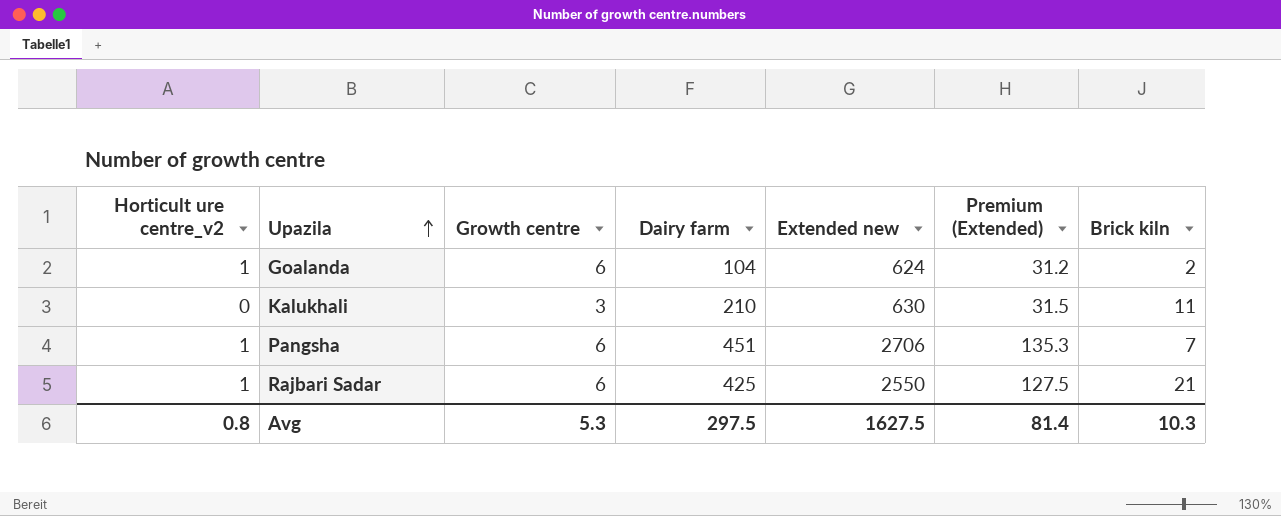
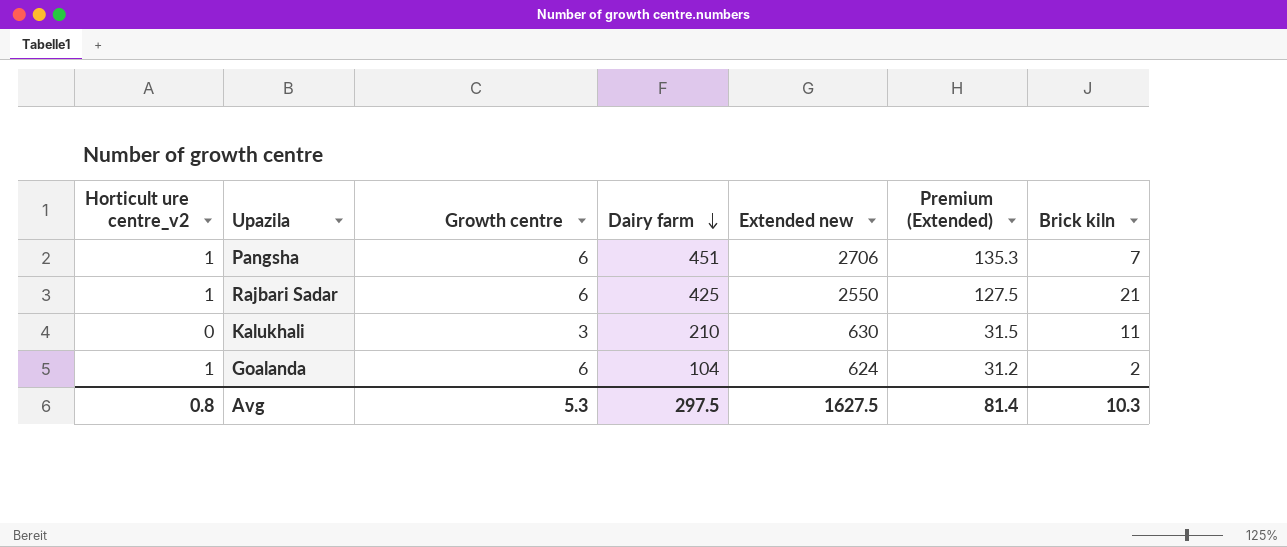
row order: Upazila ascending -> Dairy farm descending

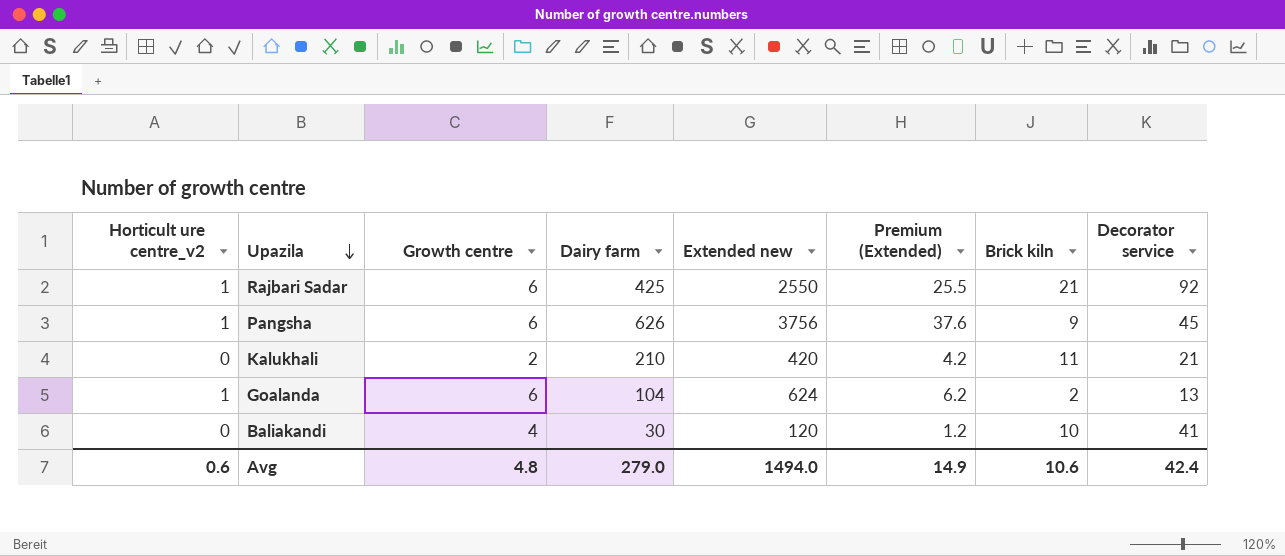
row order: Dairy farm descending -> Upazila descending
column Premium (Extended) | formula: [Extended new] * 0.05 -> [Extended new] * 0.01
column Decorator service | position: none -> 8
Pangsha | Dairy farm: 451 -> 626
Pangsha | Extended new: 2706 -> 3756
Pangsha | Brick kiln: 7 -> 9
Kalukhali | Growth centre: 3 -> 2
Kalukhali | Extended new: 630 -> 420
row Baliakandi: none -> 0 | 4 | 30 | 120 | 1.2 | 10 | 41
Avg | Horticult ure centre_v2: 0.8 -> 0.6
Avg | Growth centre: 5.3 -> 4.8
Avg | Dairy farm: 297.5 -> 279.0
Avg | Extended new: 1627.5 -> 1494.0
Avg | Premium (Extended): 81.4 -> 14.9
Avg | Brick kiln: 10.3 -> 10.6

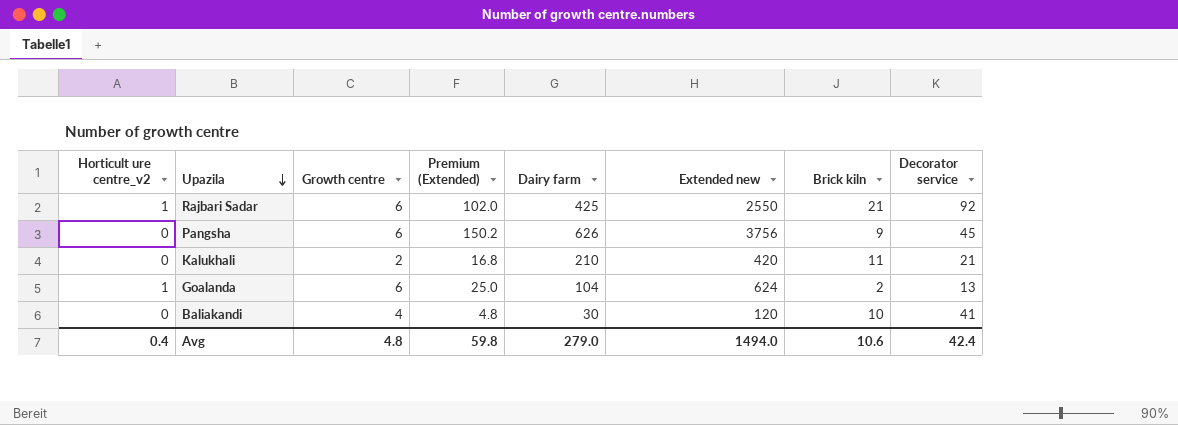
column Premium (Extended) | formula: [Extended new] * 0.01 -> [Extended new] * 0.04
column Premium (Extended) | position: 6 -> 4
Pangsha | Horticult ure centre_v2: 1 -> 0
Avg | Horticult ure centre_v2: 0.6 -> 0.4
Avg | Premium (Extended): 14.9 -> 59.8

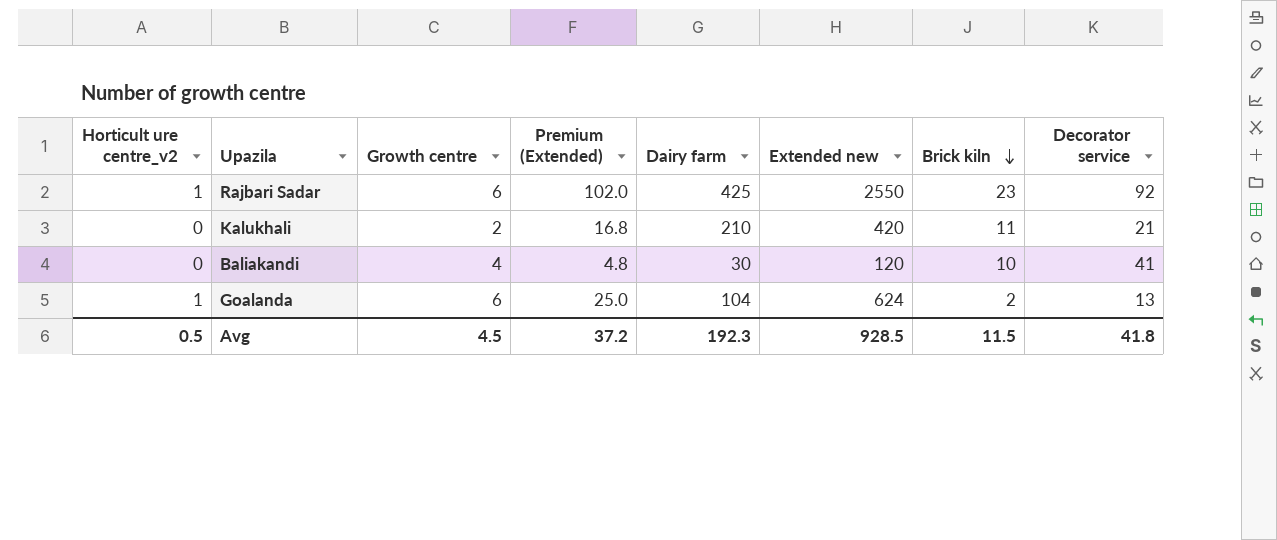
row order: Upazila descending -> Brick kiln descending
row Pangsha: 0 | 6 | 150.2 | 626 | 3756 | 9 | 45 -> none
Rajbari Sadar | Brick kiln: 21 -> 23
Avg | Horticult ure centre_v2: 0.4 -> 0.5
Avg | Growth centre: 4.8 -> 4.5
Avg | Premium (Extended): 59.8 -> 37.2
Avg | Dairy farm: 279.0 -> 192.3
Avg | Extended new: 1494.0 -> 928.5
Avg | Brick kiln: 10.6 -> 11.5
Avg | Decorator service: 42.4 -> 41.8

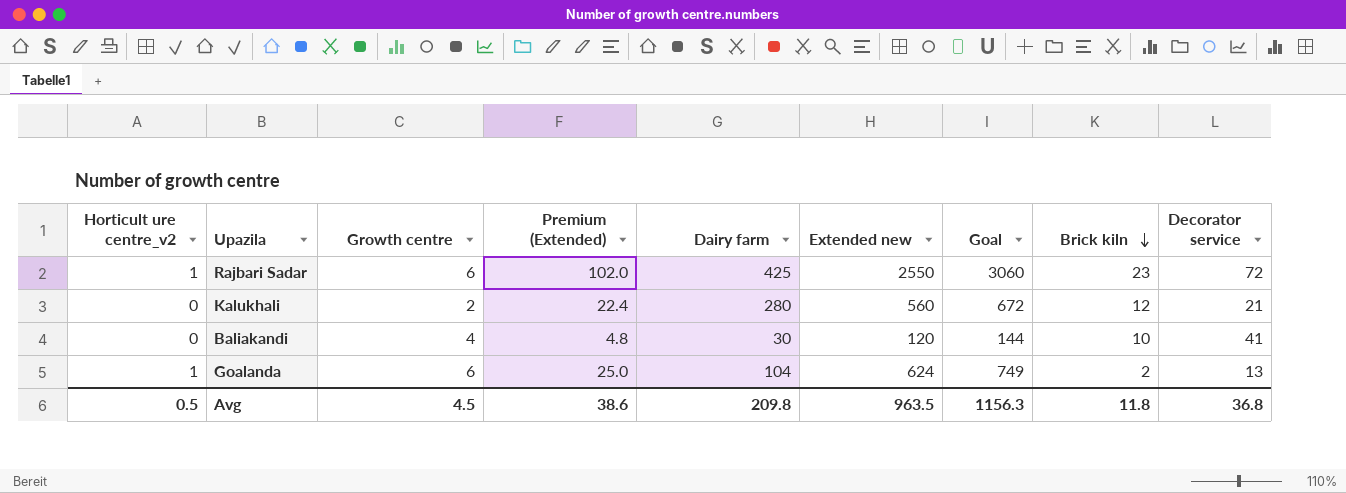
column Goal | formula: none -> [Extended new] * 1.2
Rajbari Sadar | Decorator service: 92 -> 72
Kalukhali | Premium (Extended): 16.8 -> 22.4
Kalukhali | Dairy farm: 210 -> 280
Kalukhali | Extended new: 420 -> 560
Kalukhali | Brick kiln: 11 -> 12
Avg | Premium (Extended): 37.2 -> 38.6
Avg | Dairy farm: 192.3 -> 209.8
Avg | Extended new: 928.5 -> 963.5
Avg | Brick kiln: 11.5 -> 11.8
Avg | Decorator service: 41.8 -> 36.8

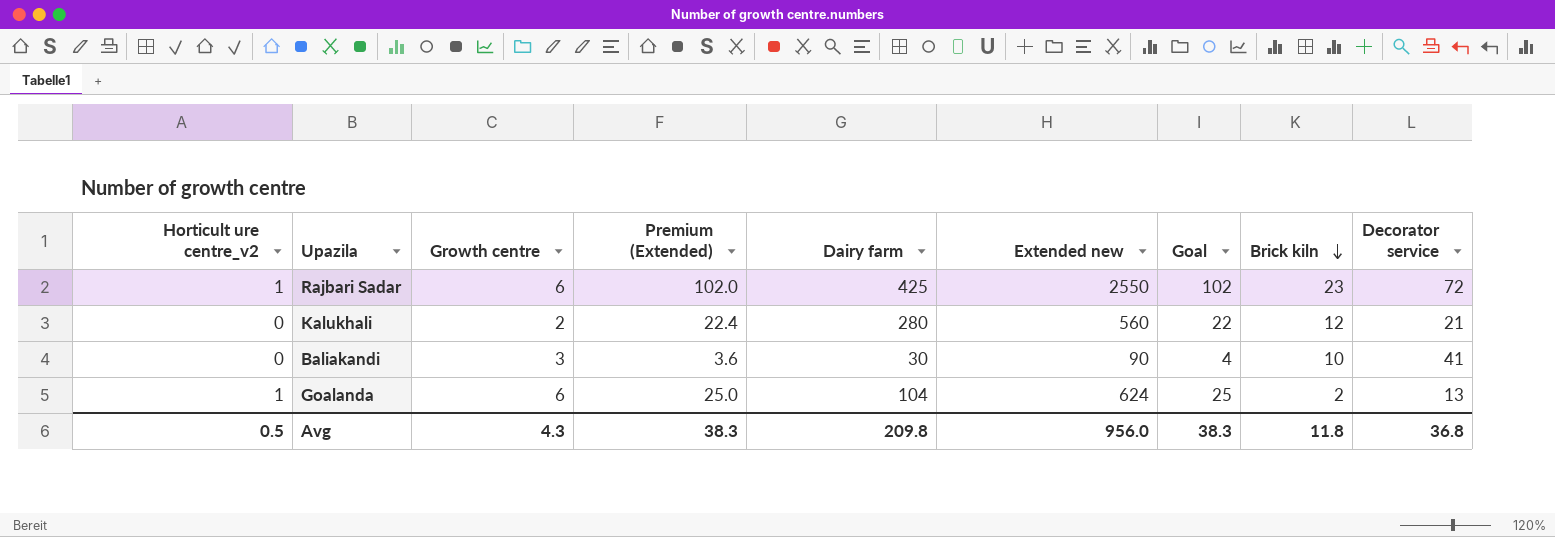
column Goal | formula: [Extended new] * 1.2 -> [Extended new] * 0.04
Baliakandi | Growth centre: 4 -> 3
Baliakandi | Premium (Extended): 4.8 -> 3.6
Baliakandi | Extended new: 120 -> 90
Avg | Growth centre: 4.5 -> 4.3
Avg | Premium (Extended): 38.6 -> 38.3
Avg | Extended new: 963.5 -> 956.0
Avg | Goal: 1156.3 -> 38.3

